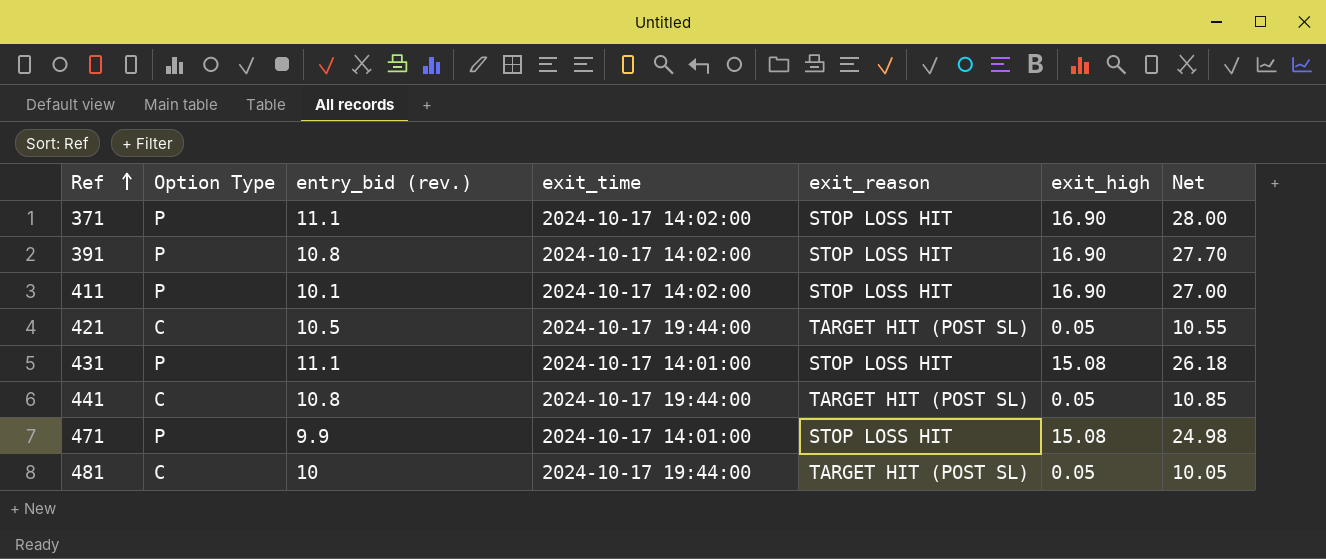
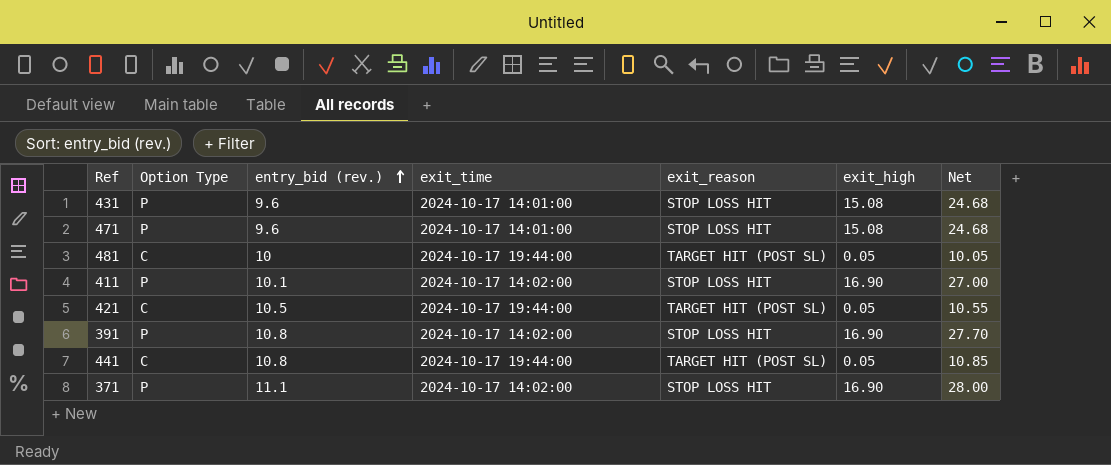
row order: Ref ascending -> entry_bid (rev.) ascending
431 | entry_bid (rev.): 11.1 -> 9.6
431 | Net: 26.18 -> 24.68
471 | entry_bid (rev.): 9.9 -> 9.6
471 | Net: 24.98 -> 24.68

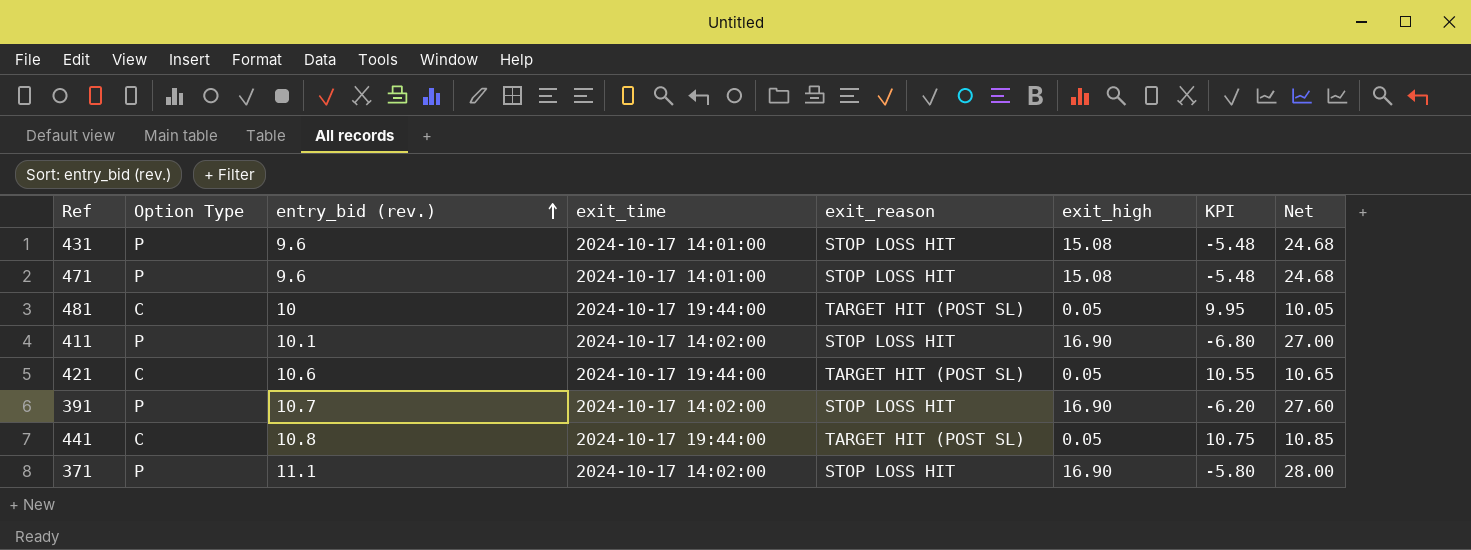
column KPI | formula: none -> [entry_bid (rev.)] - [exit_high]
421 | entry_bid (rev.): 10.5 -> 10.6
421 | Net: 10.55 -> 10.65
391 | entry_bid (rev.): 10.8 -> 10.7
391 | Net: 27.70 -> 27.60

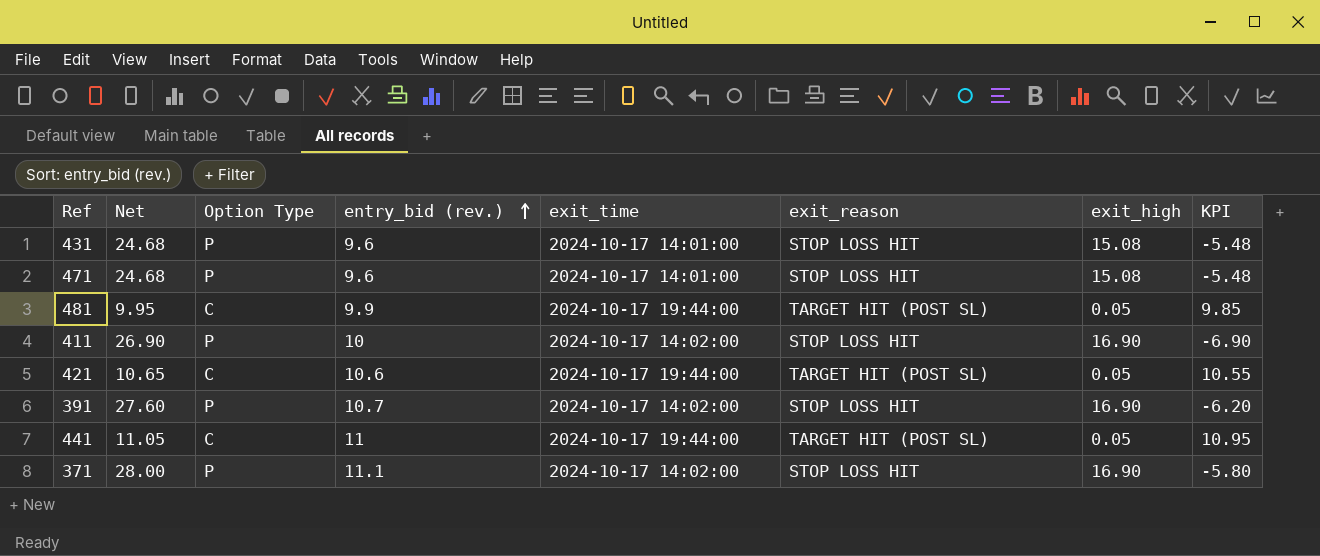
column Net | position: 8 -> 2
481 | Net: 10.05 -> 9.95
481 | entry_bid (rev.): 10 -> 9.9
481 | KPI: 9.95 -> 9.85
411 | Net: 27.00 -> 26.90
411 | entry_bid (rev.): 10.1 -> 10
411 | KPI: -6.80 -> -6.90
441 | Net: 10.85 -> 11.05
441 | entry_bid (rev.): 10.8 -> 11
441 | KPI: 10.75 -> 10.95

